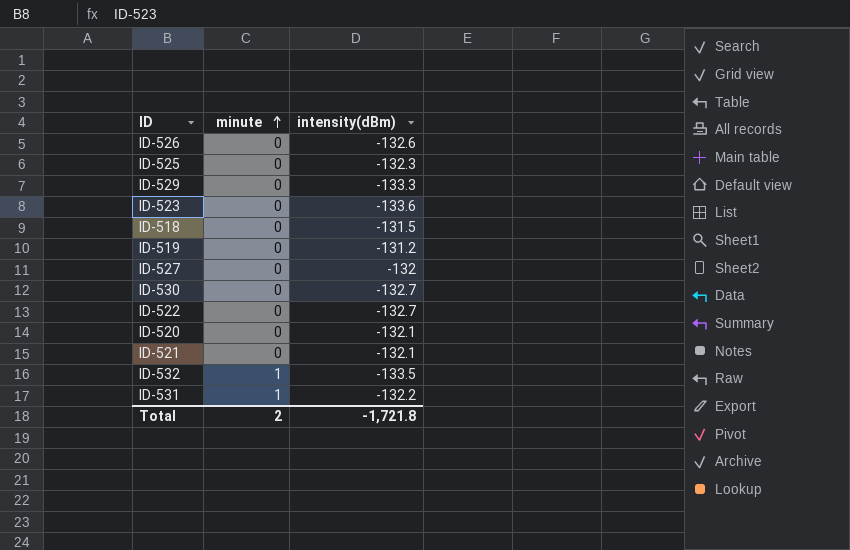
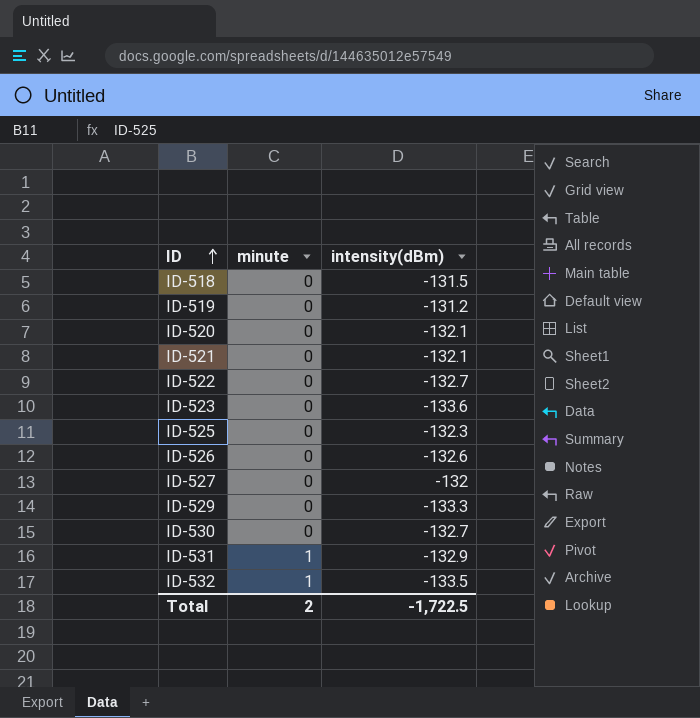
row order: minute ascending -> ID ascending
ID-531 | intensity(dBm): -132.2 -> -132.9
Total | intensity(dBm): -1,721.8 -> -1,722.5

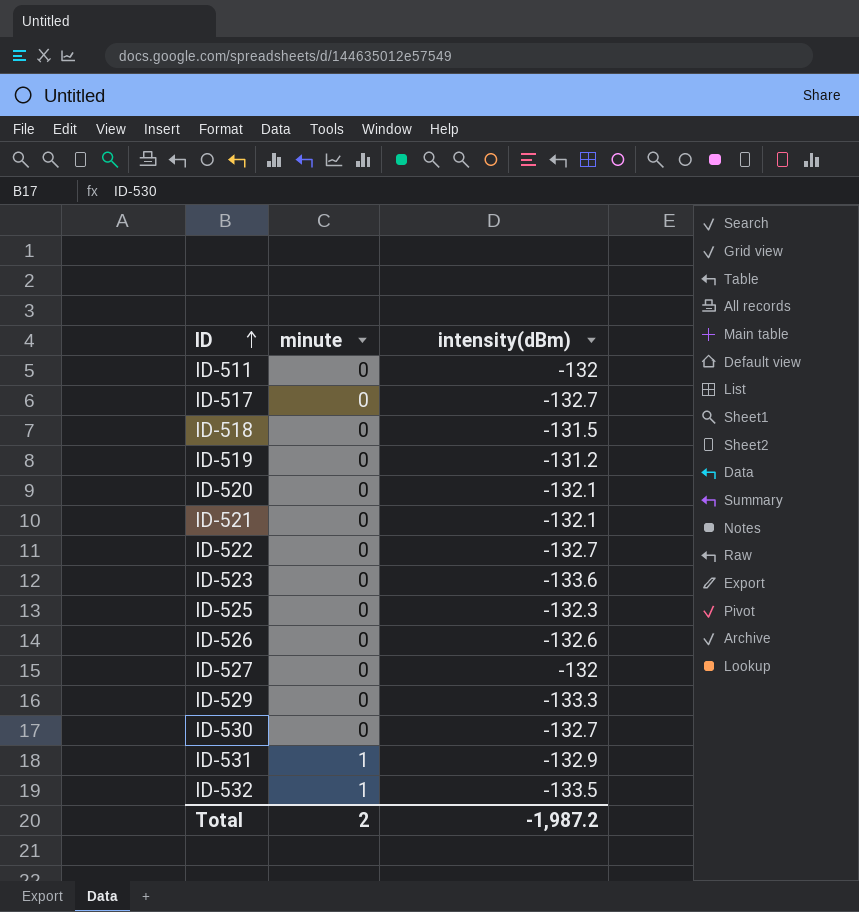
row ID-511: none -> 0 | -132
row ID-517: none -> 0 | -132.7
Total | intensity(dBm): -1,722.5 -> -1,987.2

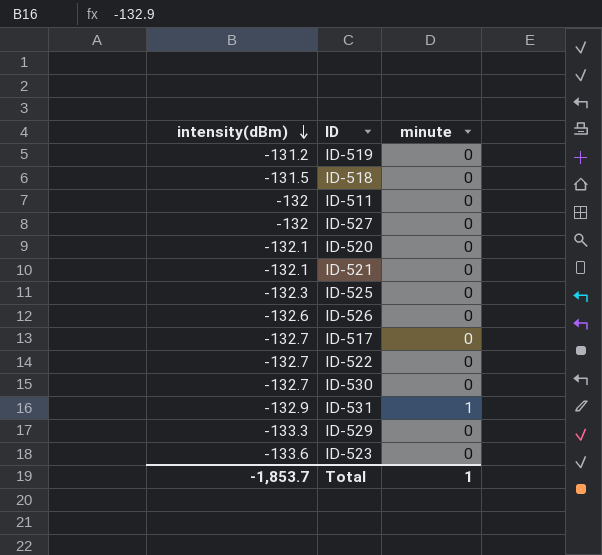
row order: ID ascending -> intensity(dBm) descending
column intensity(dBm) | position: 3 -> 1
row ID-532: 1 | -133.5 -> none
Total | intensity(dBm): -1,987.2 -> -1,853.7
Total | minute: 2 -> 1

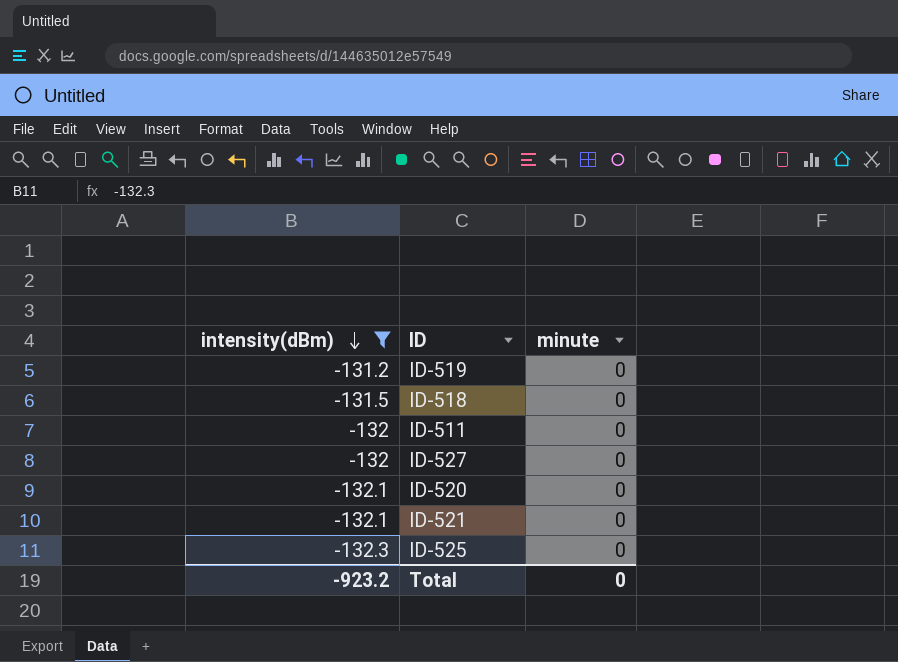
filter: none -> intensity(dBm) >= -132.3
Total | intensity(dBm): -1,853.7 -> -923.2
Total | minute: 1 -> 0

